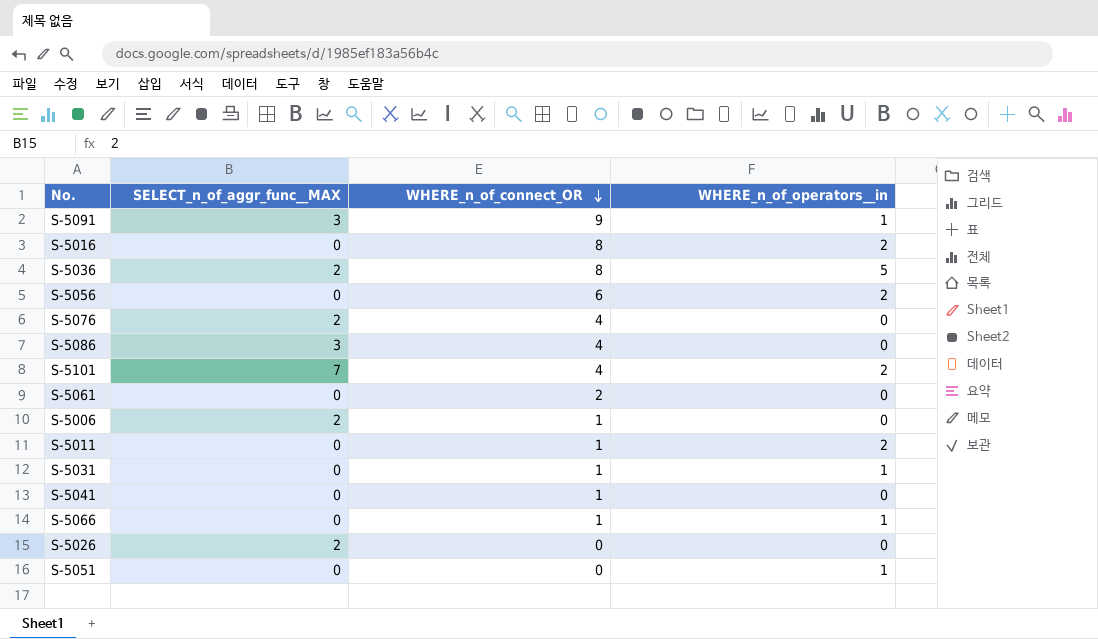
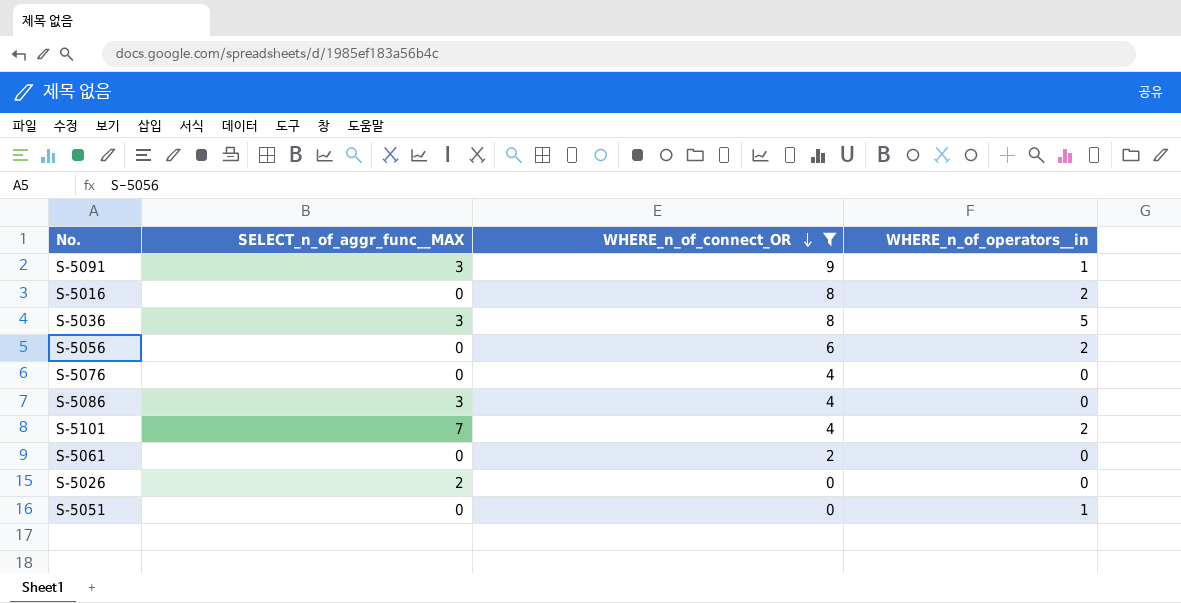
filter: none -> WHERE_n_of_connect_OR != 1
S-5036 | SELECT_n_of_aggr_func__MAX: 2 -> 3
S-5076 | SELECT_n_of_aggr_func__MAX: 2 -> 0

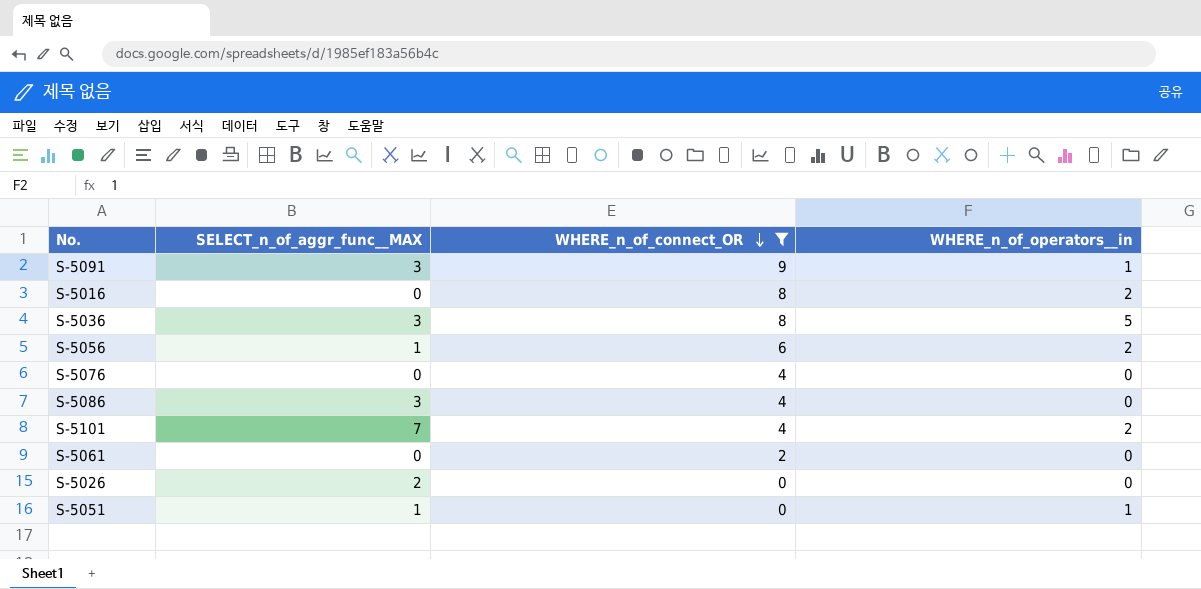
S-5056 | SELECT_n_of_aggr_func__MAX: 0 -> 1
S-5051 | SELECT_n_of_aggr_func__MAX: 0 -> 1

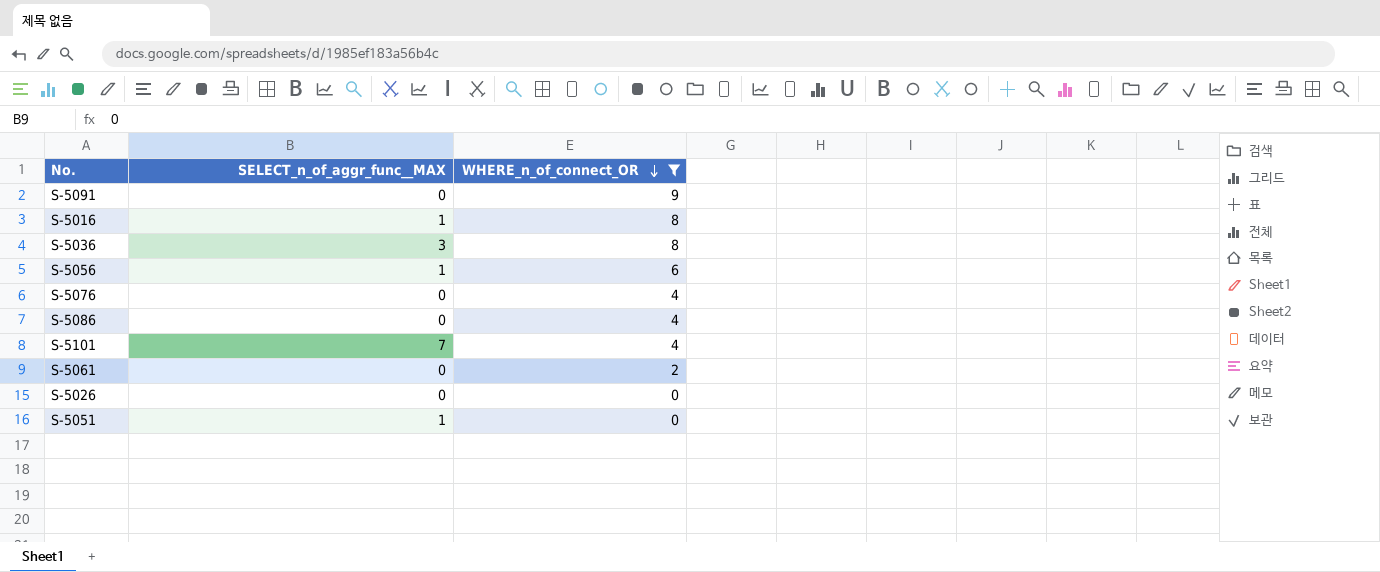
column WHERE_n_of_operators__in | position: 4 -> none
S-5091 | SELECT_n_of_aggr_func__MAX: 3 -> 0
S-5016 | SELECT_n_of_aggr_func__MAX: 0 -> 1
S-5086 | SELECT_n_of_aggr_func__MAX: 3 -> 0
S-5026 | SELECT_n_of_aggr_func__MAX: 2 -> 0

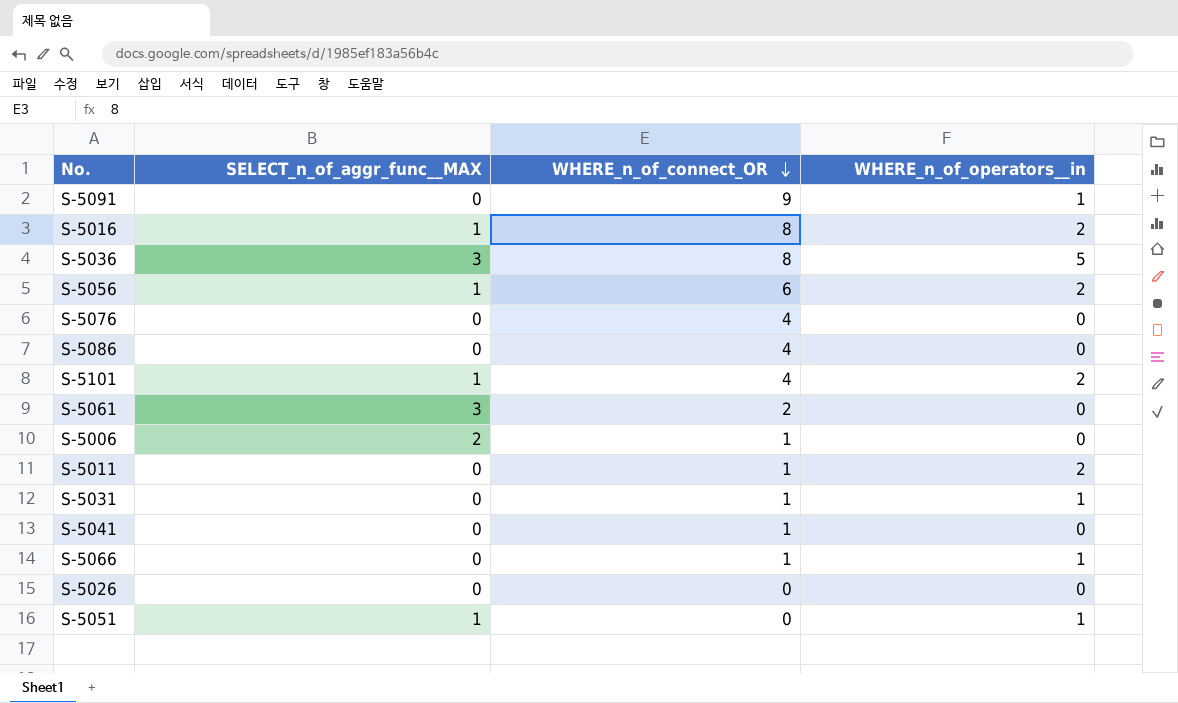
filter: WHERE_n_of_connect_OR != 1 -> none
column WHERE_n_of_operators__in | position: none -> 4
S-5101 | SELECT_n_of_aggr_func__MAX: 7 -> 1
S-5061 | SELECT_n_of_aggr_func__MAX: 0 -> 3

